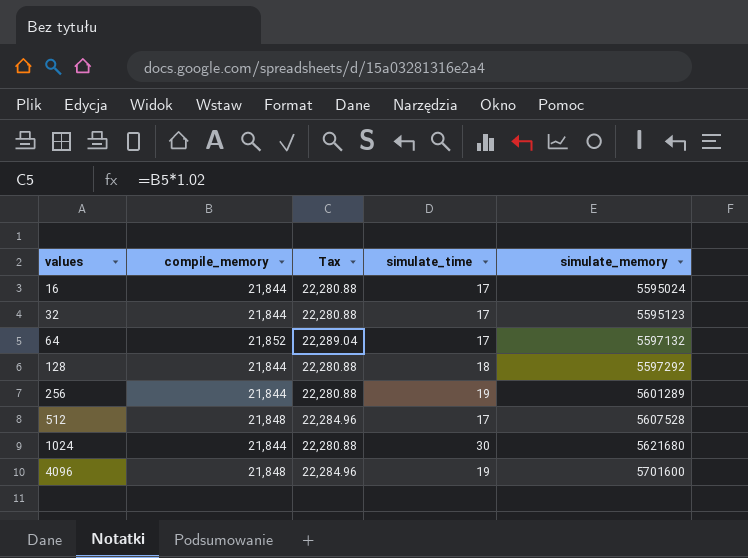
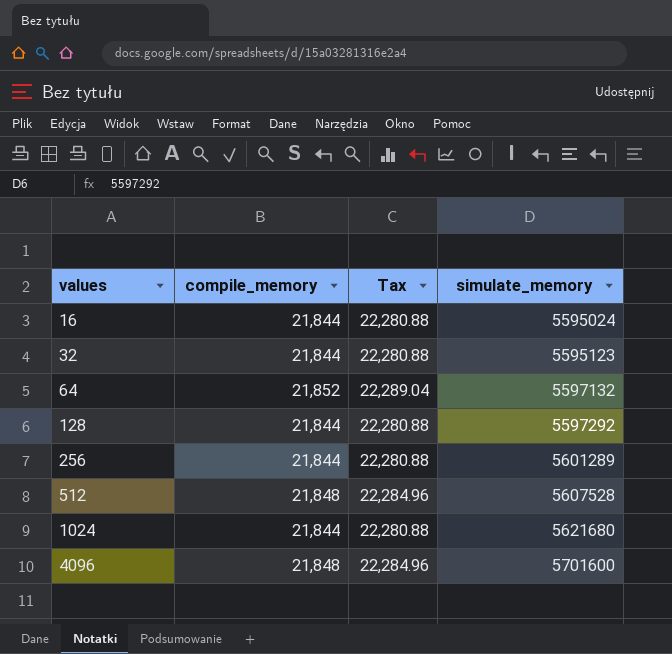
column simulate_time | position: 4 -> none

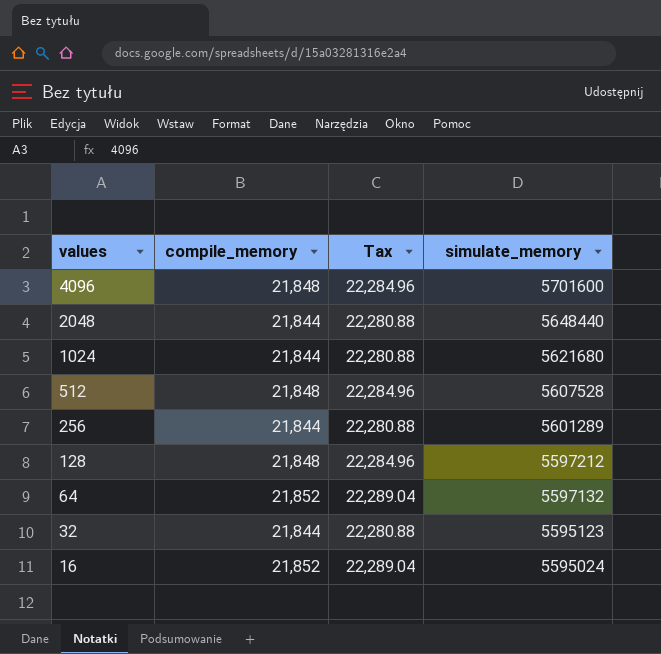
row order: values ascending -> values descending
row 2048: none -> 21,844 | 22,280.88 | 5648440
128 | compile_memory: 21,844 -> 21,848
128 | Tax: 22,280.88 -> 22,284.96
128 | simulate_memory: 5597292 -> 5597212
16 | compile_memory: 21,844 -> 21,852
16 | Tax: 22,280.88 -> 22,289.04

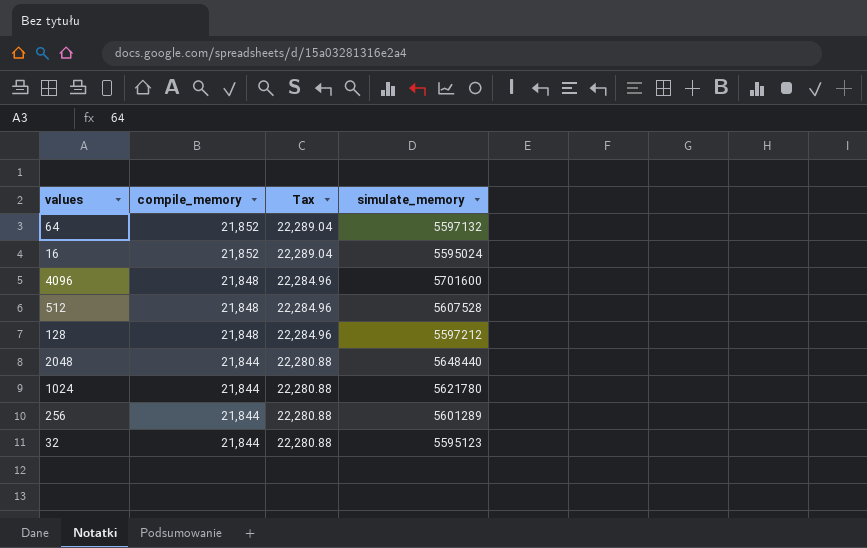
row order: values descending -> compile_memory descending
1024 | simulate_memory: 5621680 -> 5621780

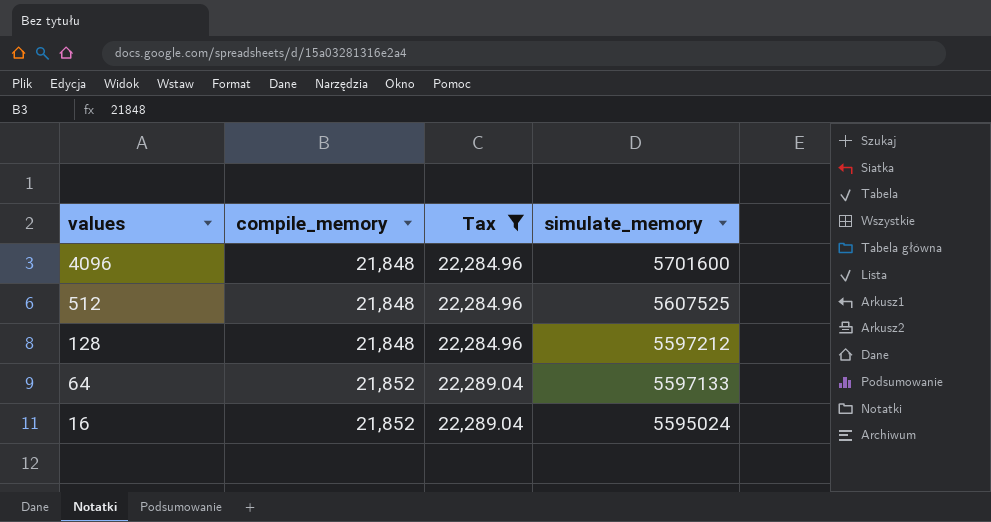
filter: none -> Tax != 22,280.88
row order: compile_memory descending -> values descending
512 | simulate_memory: 5607528 -> 5607525
64 | simulate_memory: 5597132 -> 5597133

